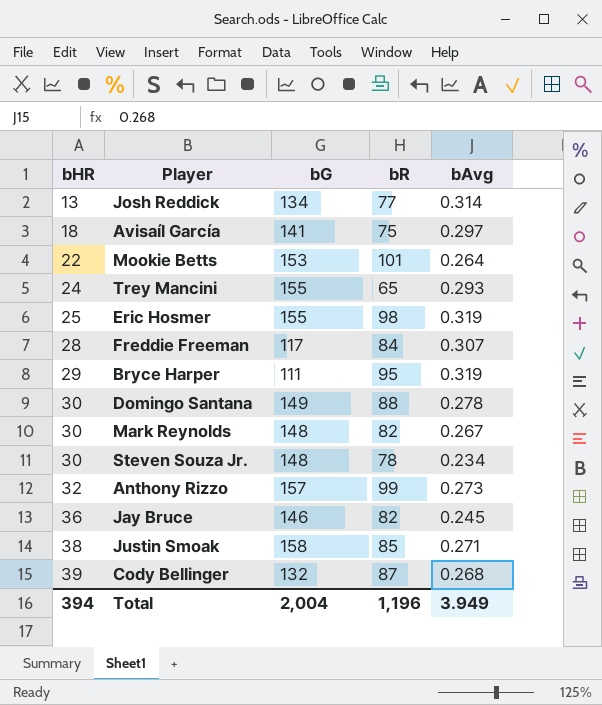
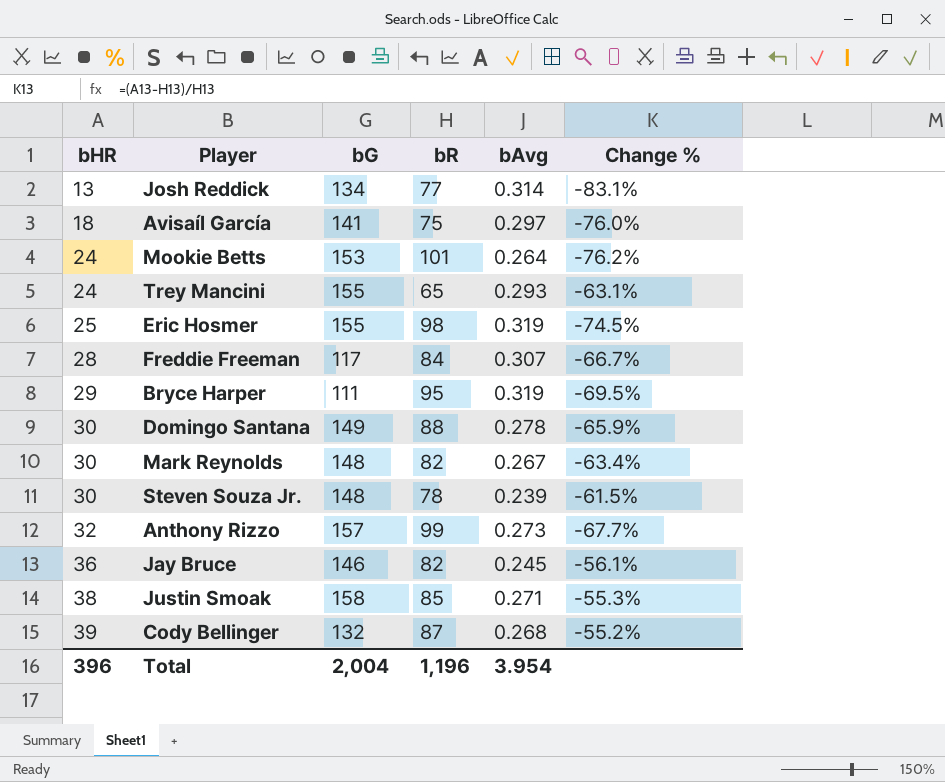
column Change % | formula: none -> ([bHR] - [bR]) / [bR]
Mookie Betts | bHR: 22 -> 24
Steven Souza Jr. | bAvg: 0.234 -> 0.239
Total | bHR: 394 -> 396
Total | bAvg: 3.949 -> 3.954

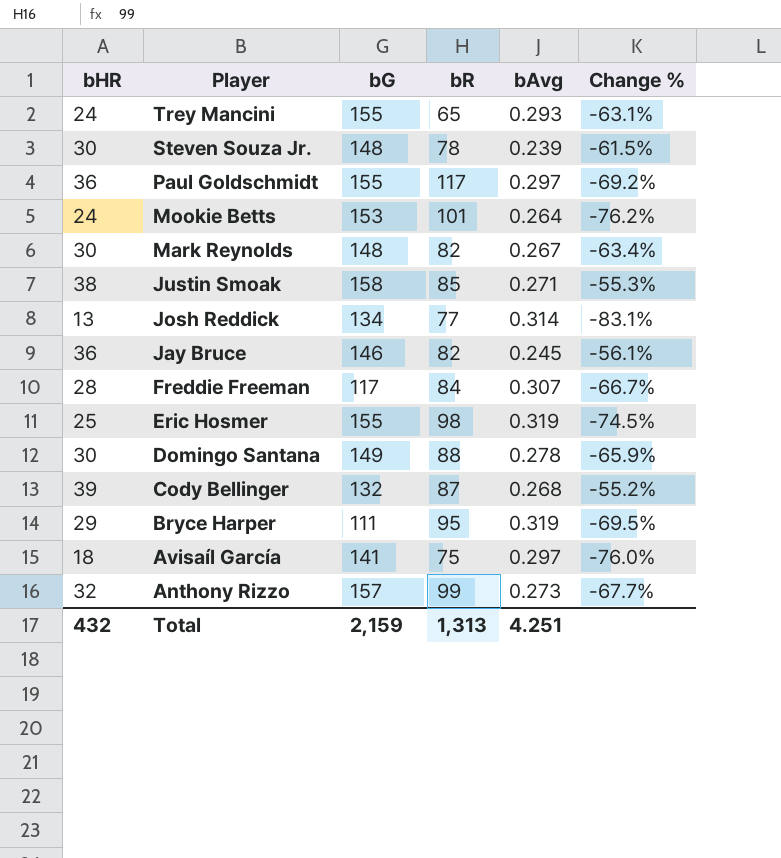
row order: bHR ascending -> Player descending
row Paul Goldschmidt: none -> 36 | 155 | 117 | 0.297 | -69.2%
Total | bHR: 396 -> 432
Total | bG: 2,004 -> 2,159
Total | bR: 1,196 -> 1,313
Total | bAvg: 3.954 -> 4.251

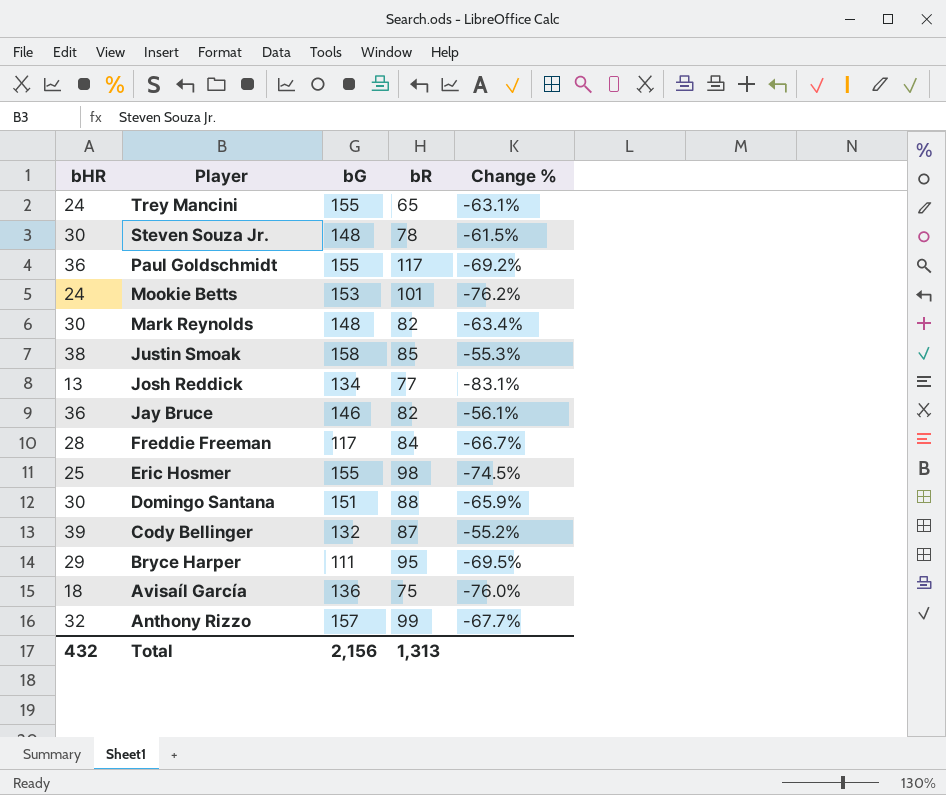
column bAvg | position: 5 -> none
Domingo Santana | bG: 149 -> 151
Avisaíl García | bG: 141 -> 136
Total | bG: 2,159 -> 2,156

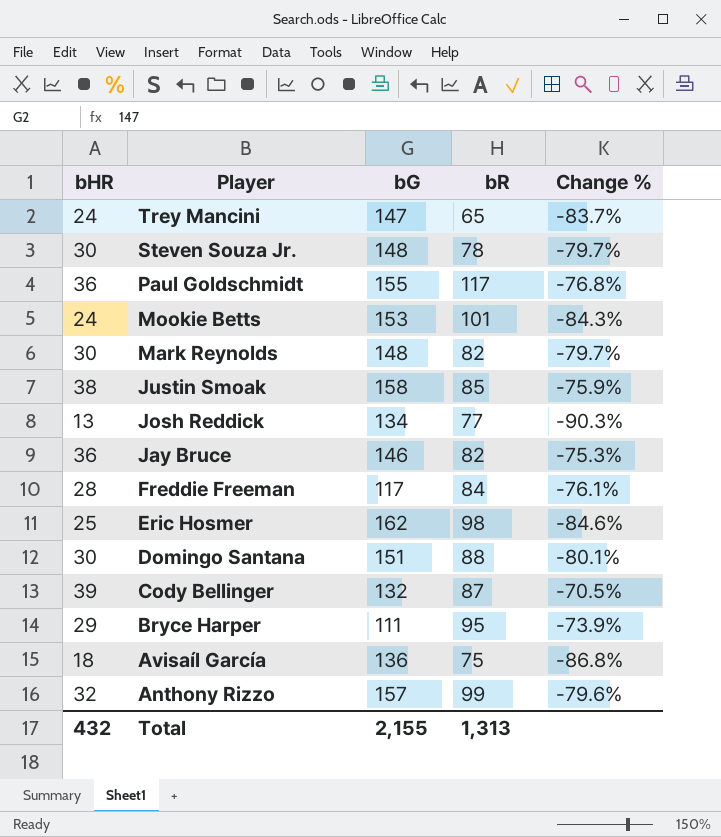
column Change % | formula: ([bHR] - [bR]) / [bR] -> ([bHR] - [bG]) / [bG]
Trey Mancini | bG: 155 -> 147
Eric Hosmer | bG: 155 -> 162
Total | bG: 2,156 -> 2,155

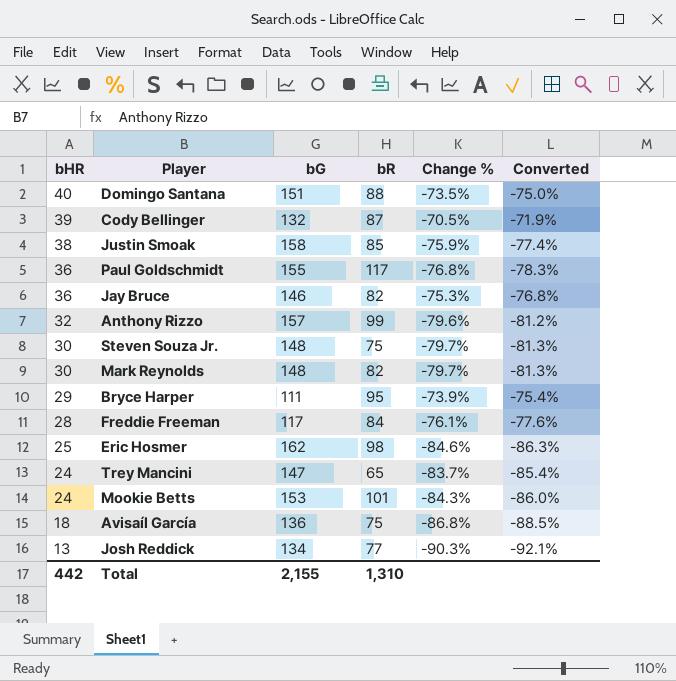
row order: Player descending -> bHR descending
column Converted | formula: none -> [Change %] * 1.02
Domingo Santana | bHR: 30 -> 40
Domingo Santana | Change %: -80.1% -> -73.5%
Steven Souza Jr. | bR: 78 -> 75
Total | bHR: 432 -> 442
Total | bR: 1,313 -> 1,310

